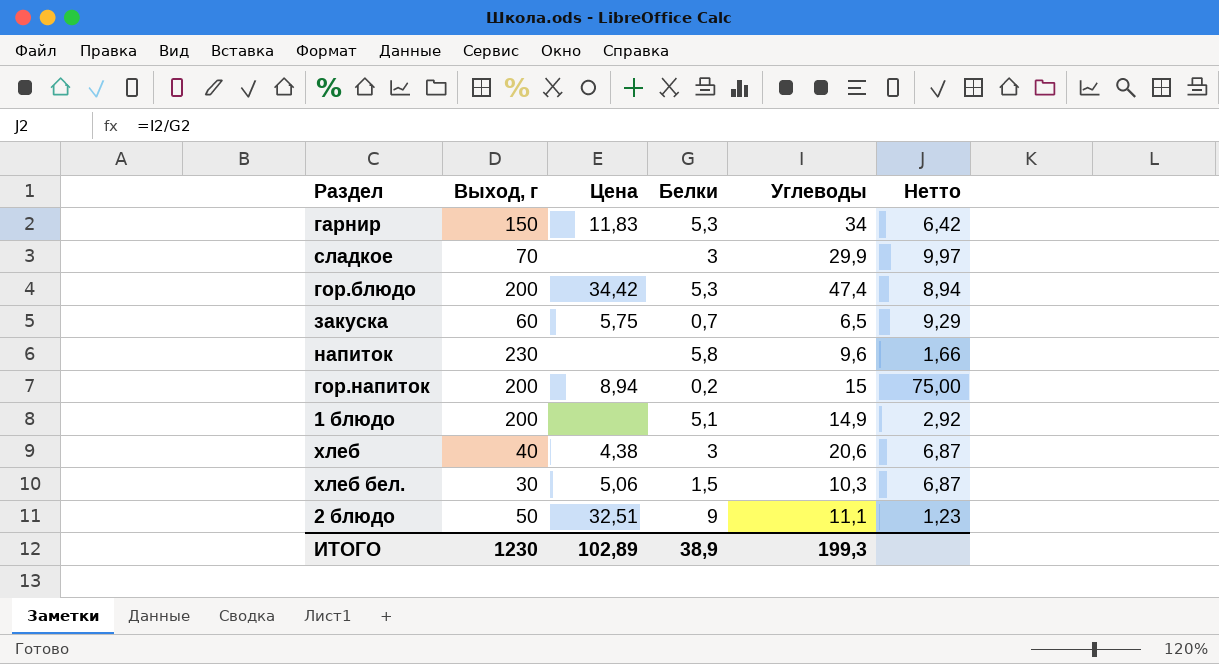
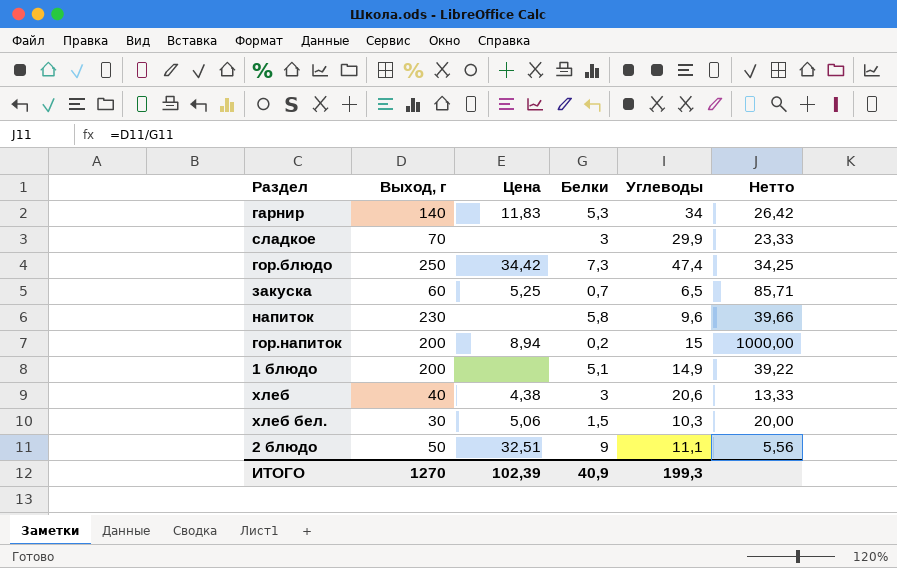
column Нетто | formula: [Углеводы] / [Белки] -> [Выход, г] / [Белки]
гарнир | Выход, г: 150 -> 140
гор.блюдо | Выход, г: 200 -> 250
гор.блюдо | Белки: 5,3 -> 7,3
закуска | Цена: 5,75 -> 5,25
ИТОГО | Выход, г: 1230 -> 1270
ИТОГО | Цена: 102,89 -> 102,39
ИТОГО | Белки: 38,9 -> 40,9

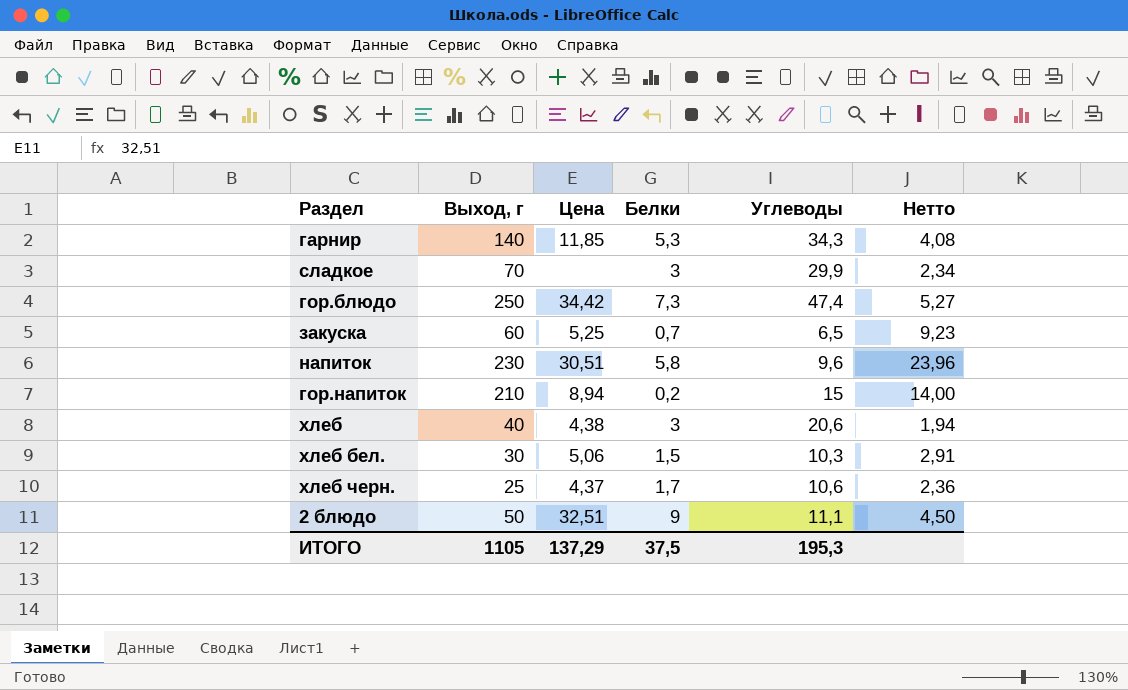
column Нетто | formula: [Выход, г] / [Белки] -> [Выход, г] / [Углеводы]
row 1 блюдо: 200 | none | 5,1 | 14,9 | 39,22 -> none
гарнир | Цена: 11,83 -> 11,85
гарнир | Углеводы: 34 -> 34,3
напиток | Цена: none -> 30,51
гор.напиток | Выход, г: 200 -> 210
row хлеб черн.: none -> 25 | 4,37 | 1,7 | 10,6 | 2,36
ИТОГО | Выход, г: 1270 -> 1105
ИТОГО | Цена: 102,39 -> 137,29
ИТОГО | Белки: 40,9 -> 37,5
ИТОГО | Углеводы: 199,3 -> 195,3

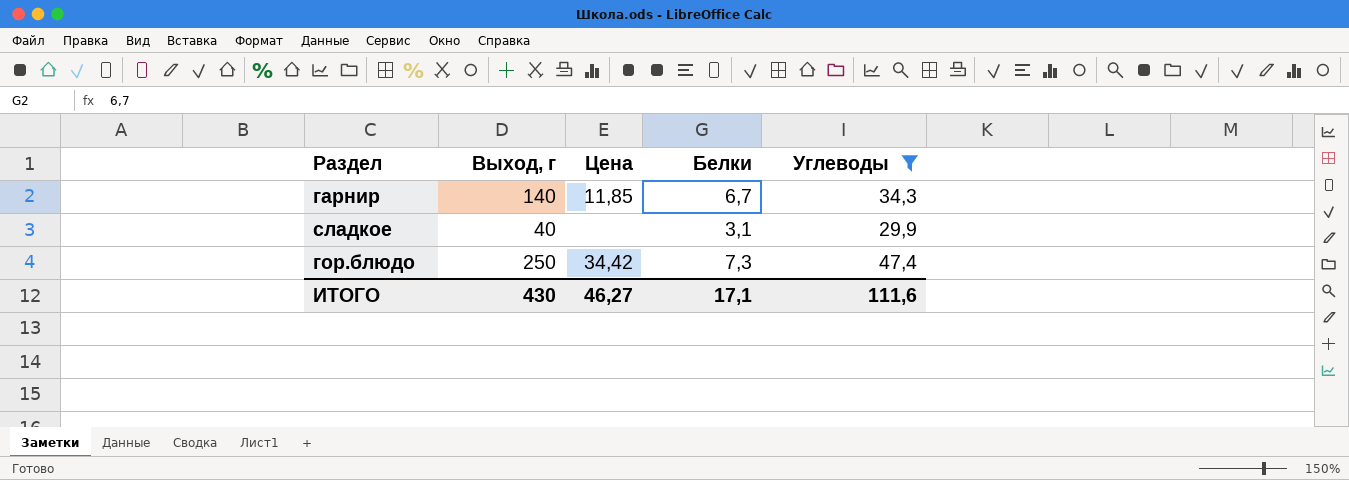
filter: none -> Углеводы >= 29,9
column Нетто | formula: [Выход, г] / [Углеводы] -> none
гарнир | Белки: 5,3 -> 6,7
сладкое | Выход, г: 70 -> 40
сладкое | Белки: 3 -> 3,1
ИТОГО | Выход, г: 1105 -> 430
ИТОГО | Цена: 137,29 -> 46,27
ИТОГО | Белки: 37,5 -> 17,1
ИТОГО | Углеводы: 195,3 -> 111,6

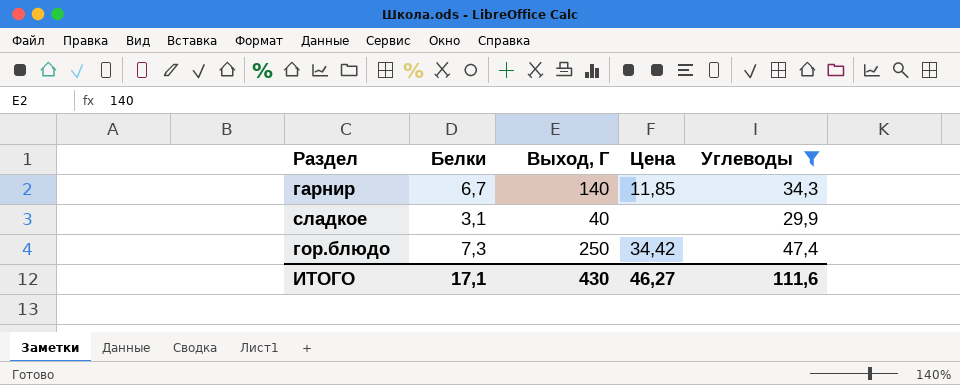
column Белки | position: 4 -> 2
column name: Выход, г -> Выход, Г

